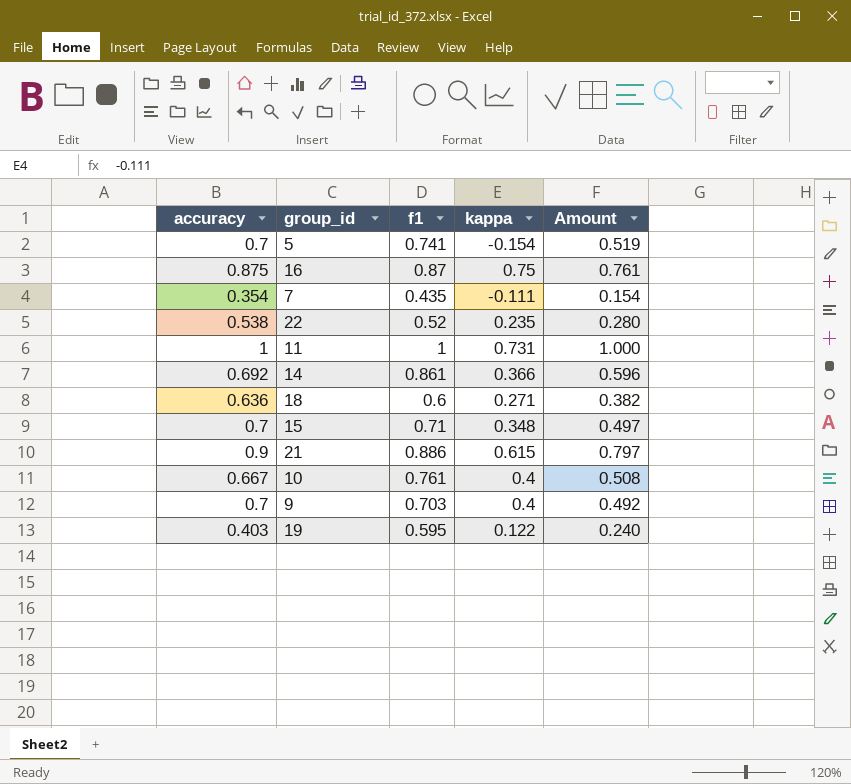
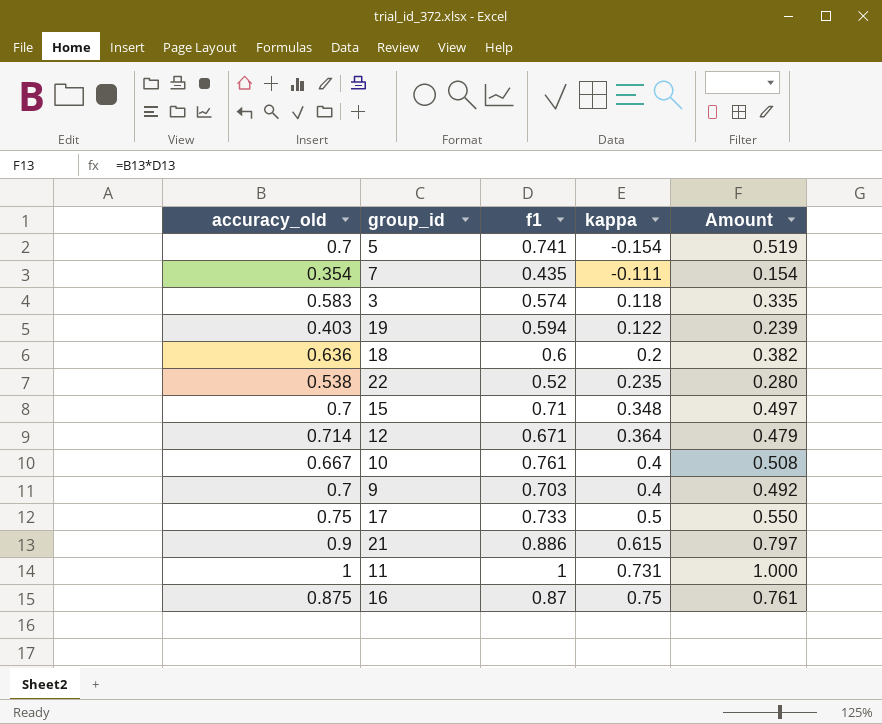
row order: none -> kappa ascending
column name: accuracy -> accuracy_old
row 14: 0.692 | 0.861 | 0.366 | 0.596 -> none
row 3: none -> 0.583 | 0.574 | 0.118 | 0.335
19 | f1: 0.595 -> 0.594
19 | Amount: 0.240 -> 0.239
18 | kappa: 0.271 -> 0.2
row 12: none -> 0.714 | 0.671 | 0.364 | 0.479
row 17: none -> 0.75 | 0.733 | 0.5 | 0.550

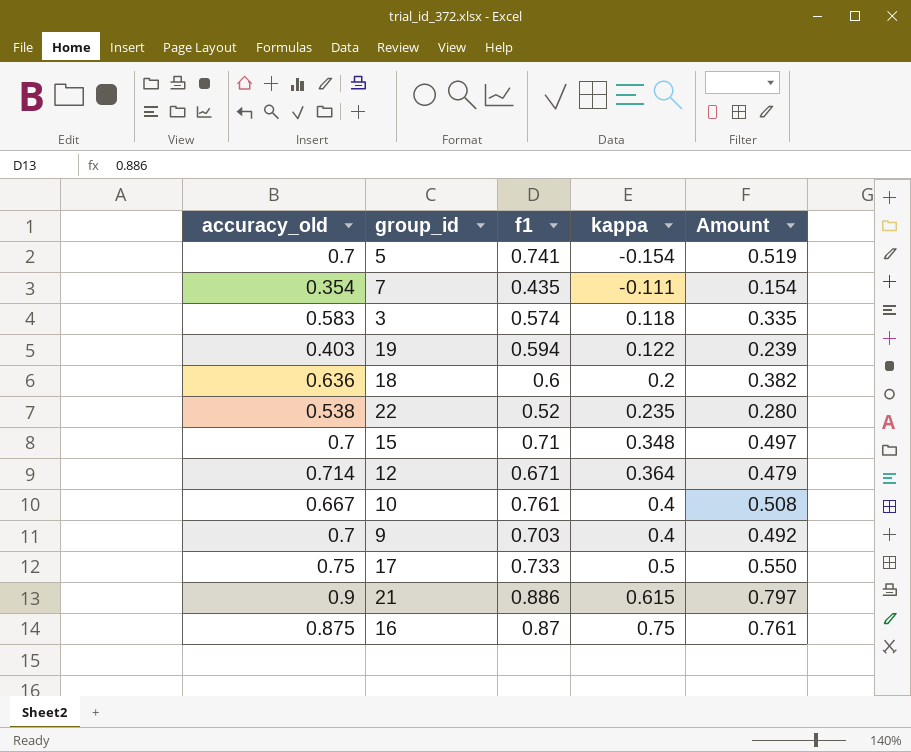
row 11: 1 | 1 | 0.731 | 1.000 -> none

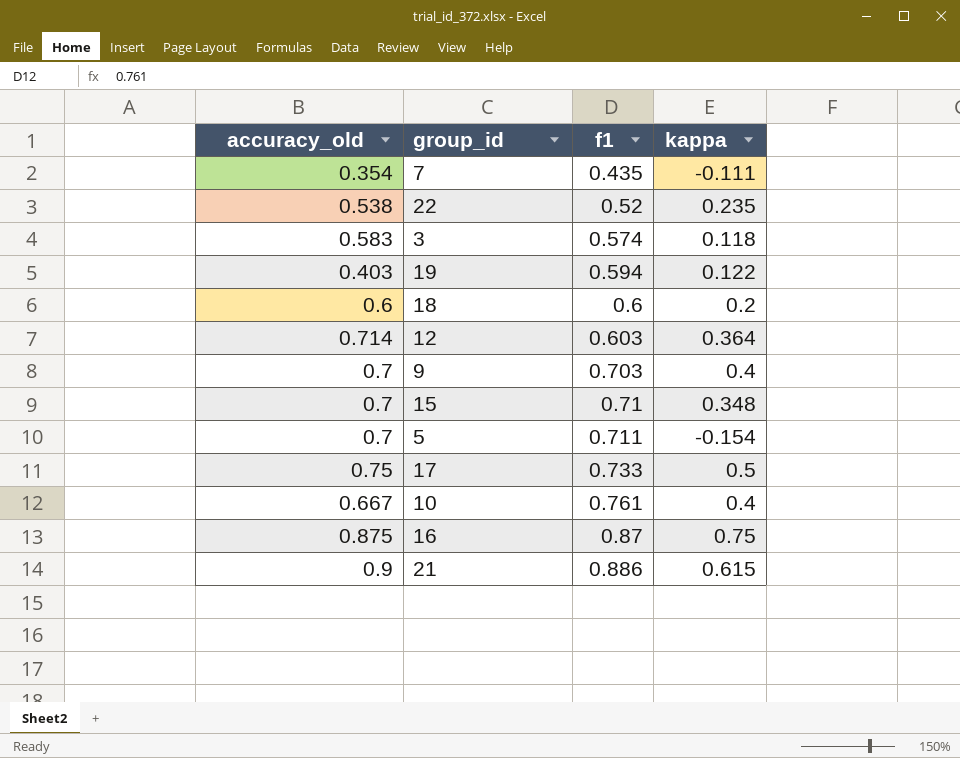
row order: kappa ascending -> f1 ascending
column Amount | formula: [accuracy_old] * [f1] -> none
18 | accuracy_old: 0.636 -> 0.6
12 | f1: 0.671 -> 0.603
5 | f1: 0.741 -> 0.711

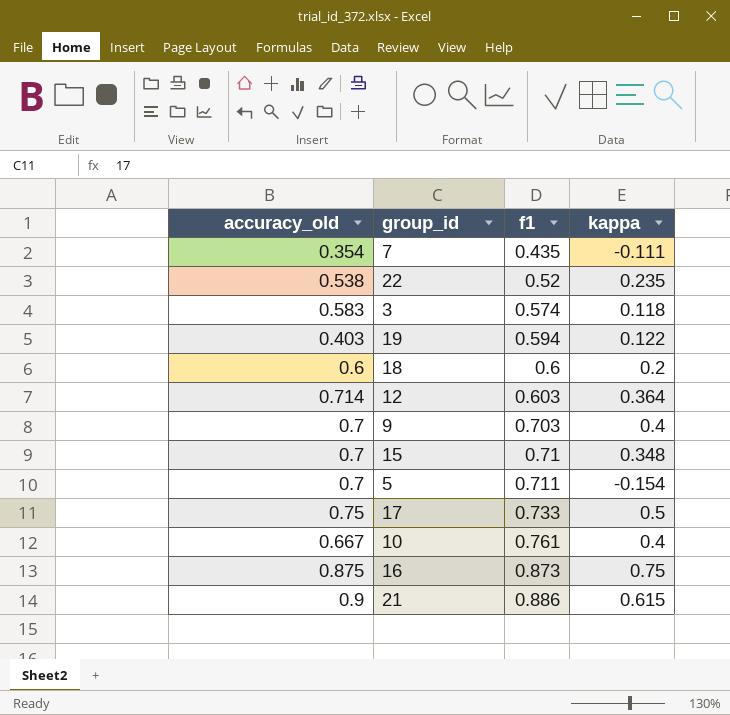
16 | f1: 0.87 -> 0.873

